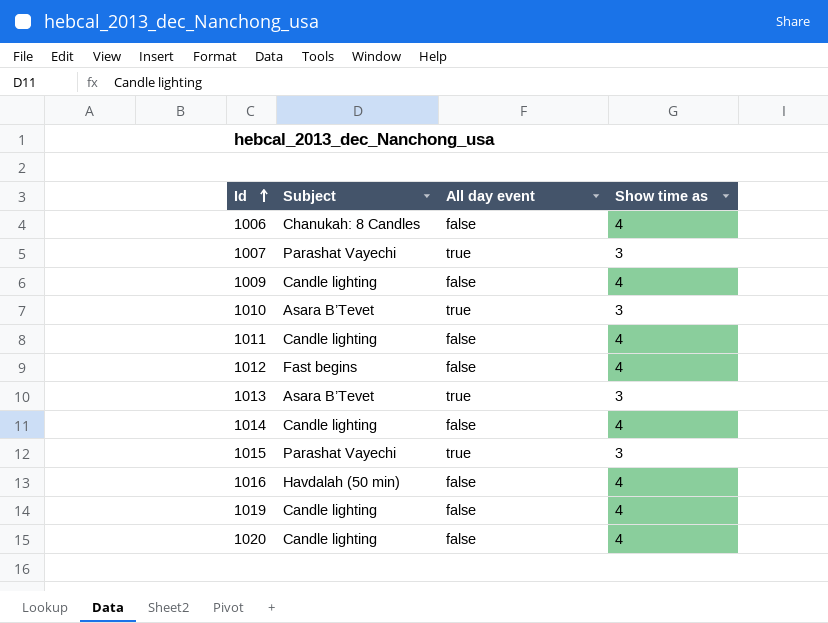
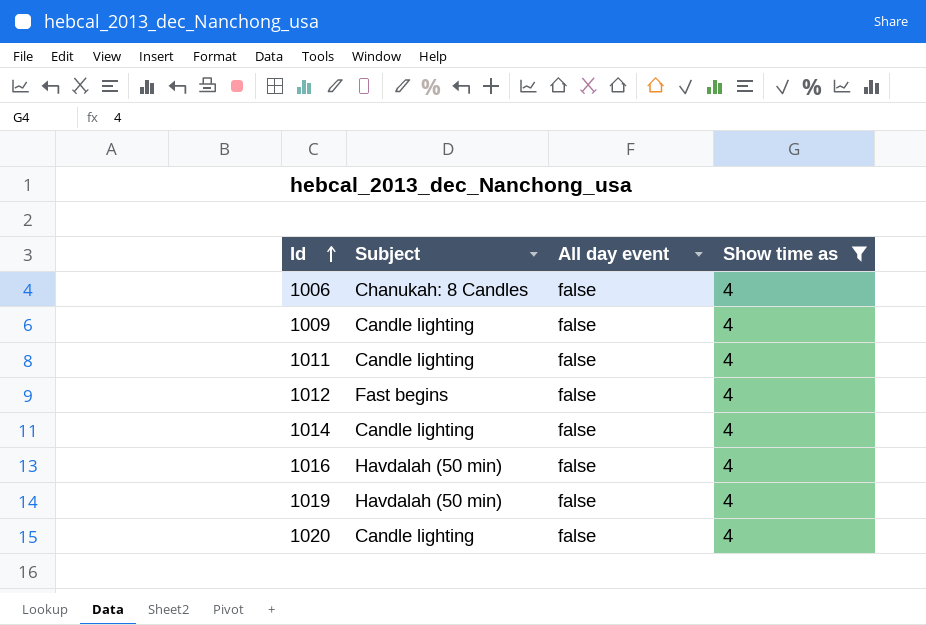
filter: none -> Show time as = 4
1019 | Subject: Candle lighting -> Havdalah (50 min)

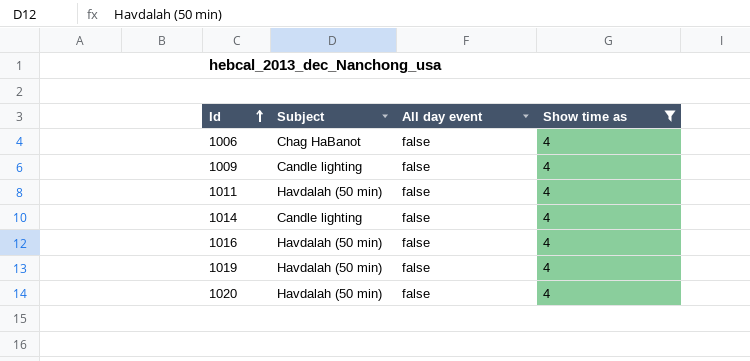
row 1012: Fast begins | false | 4 -> none
1006 | Subject: Chanukah: 8 Candles -> Chag HaBanot
1011 | Subject: Candle lighting -> Havdalah (50 min)
1020 | Subject: Candle lighting -> Havdalah (50 min)

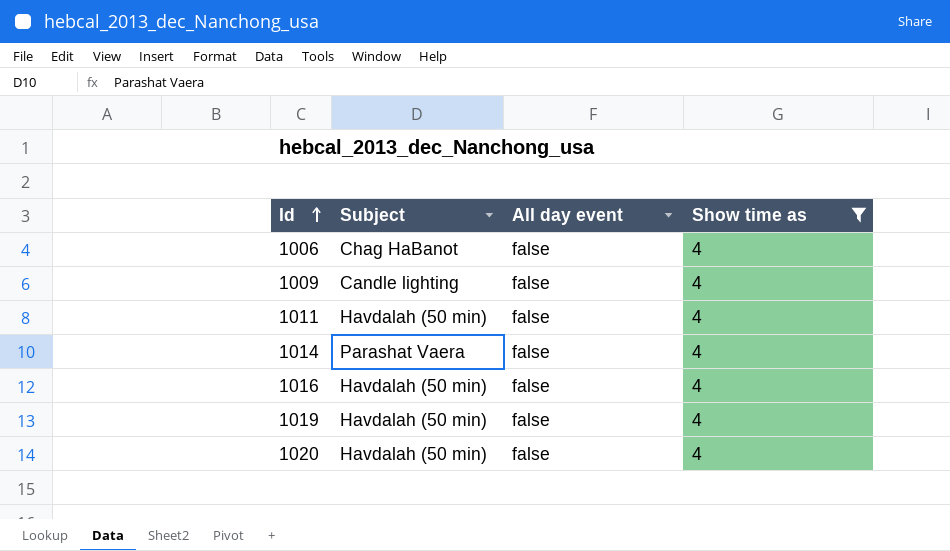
1014 | Subject: Candle lighting -> Parashat Vaera

